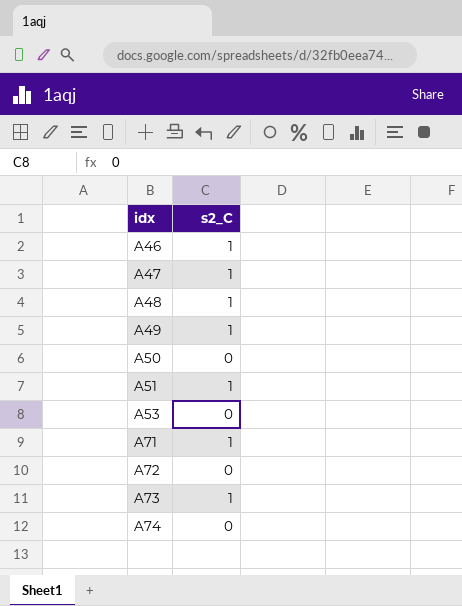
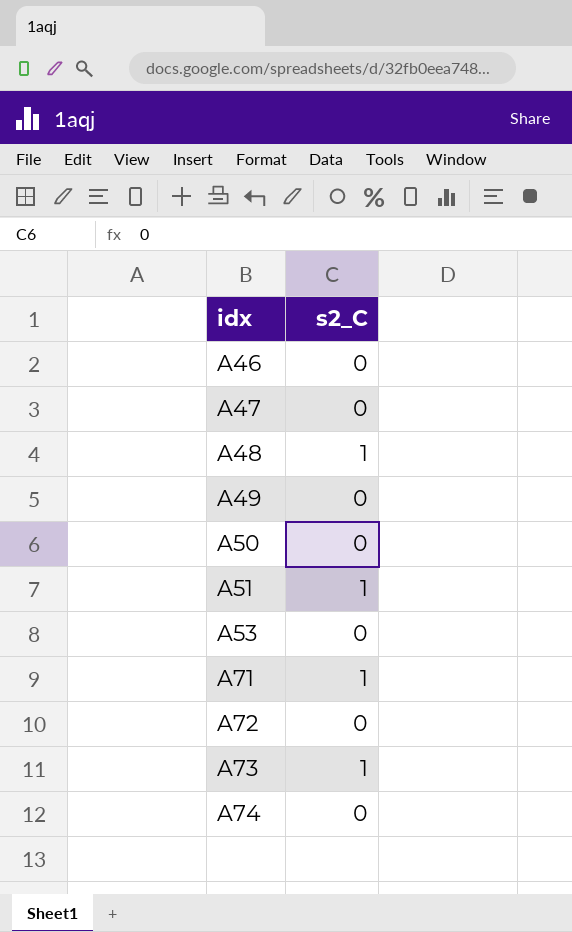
A46 | s2_C: 1 -> 0
A47 | s2_C: 1 -> 0
A49 | s2_C: 1 -> 0

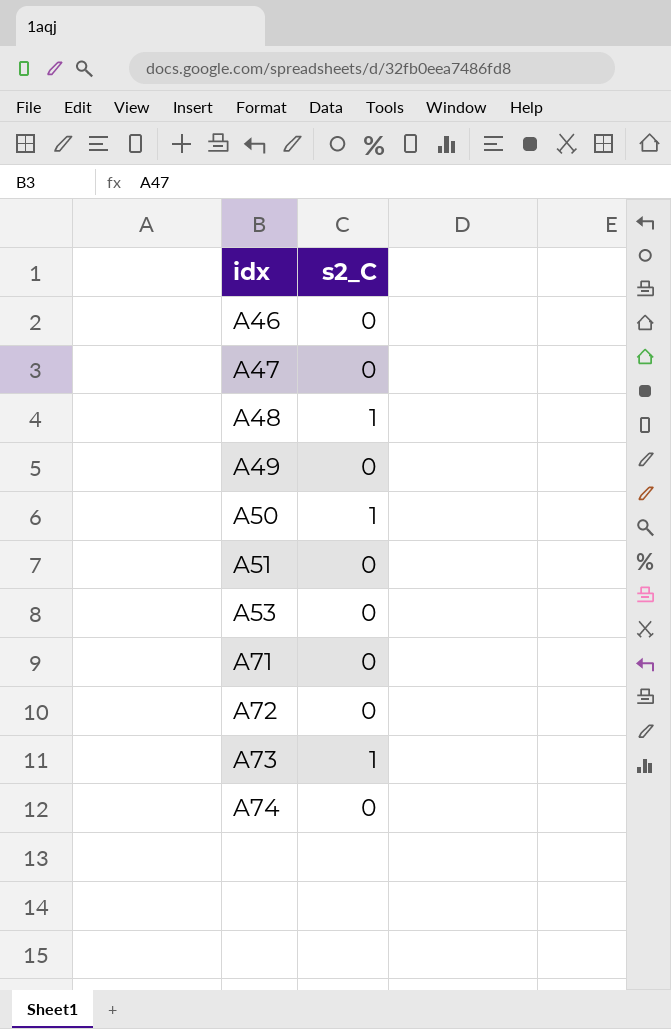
A50 | s2_C: 0 -> 1
A51 | s2_C: 1 -> 0
A71 | s2_C: 1 -> 0

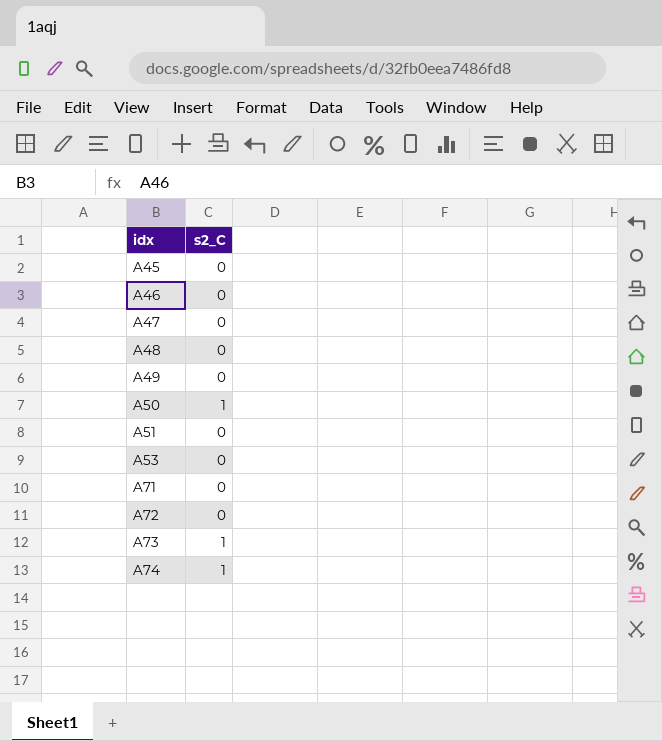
row A45: none -> 0
A48 | s2_C: 1 -> 0
A74 | s2_C: 0 -> 1

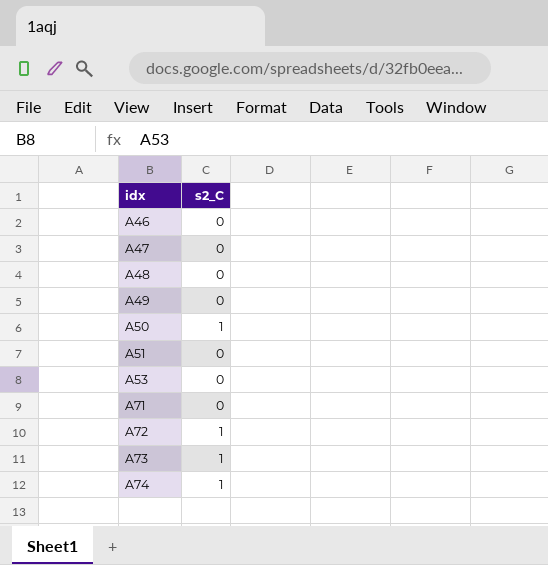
row A45: 0 -> none
A72 | s2_C: 0 -> 1

